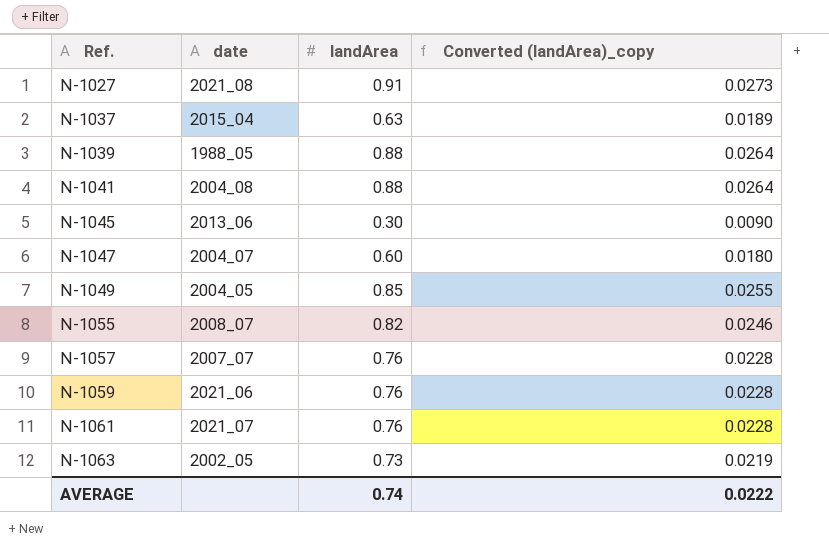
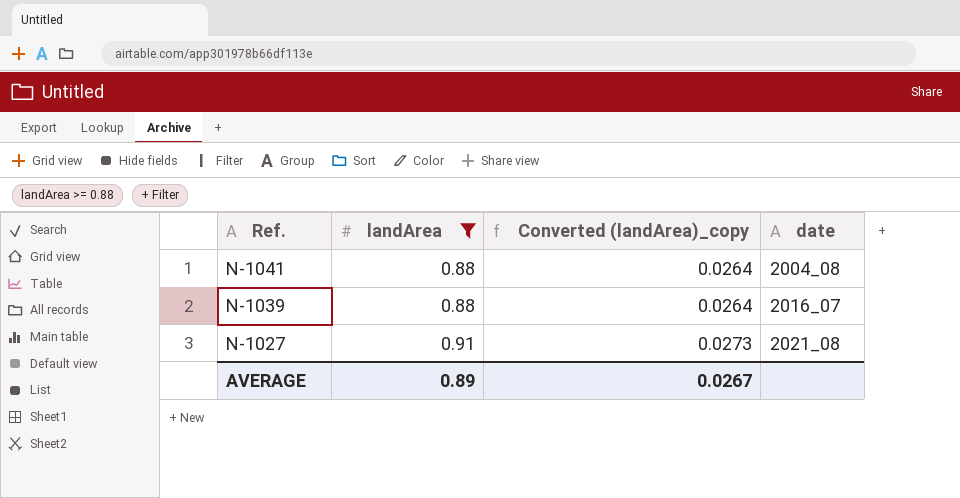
filter: none -> landArea >= 0.88
row order: Ref. ascending -> Ref. descending
column date | position: 2 -> 4
N-1039 | date: 1988_05 -> 2016_07
AVERAGE | landArea: 0.74 -> 0.89
AVERAGE | Converted (landArea)_copy: 0.0222 -> 0.0267

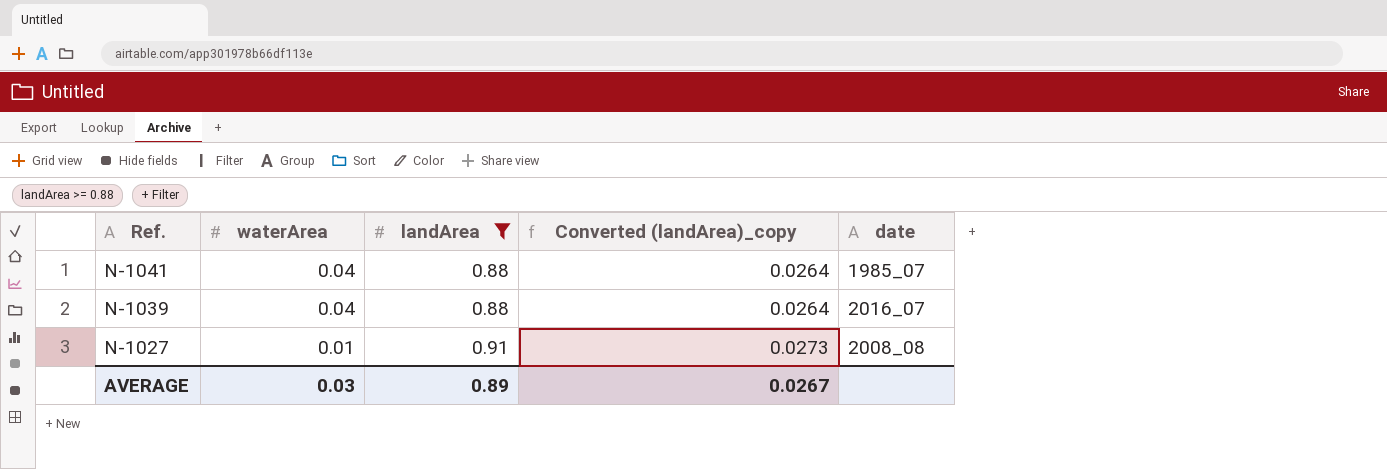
column waterArea | position: none -> 2
N-1041 | date: 2004_08 -> 1985_07
N-1027 | date: 2021_08 -> 2008_08

